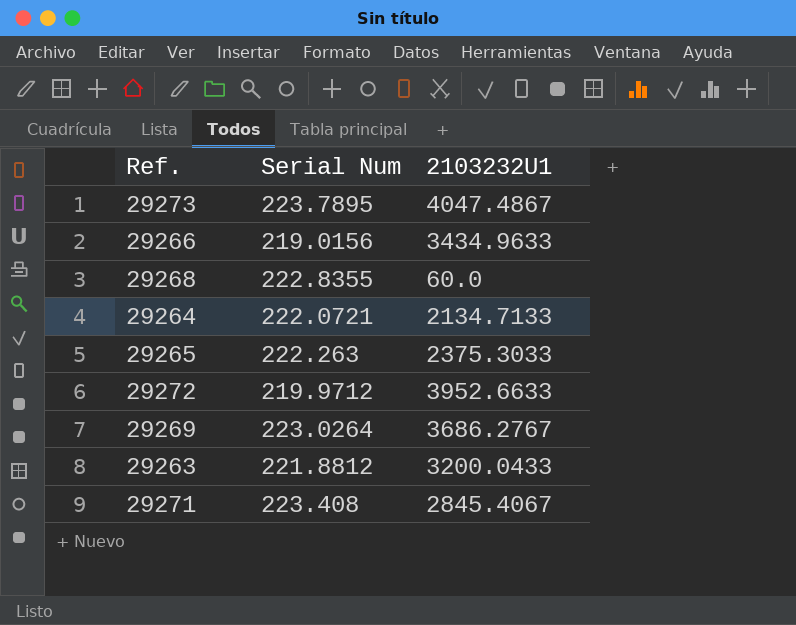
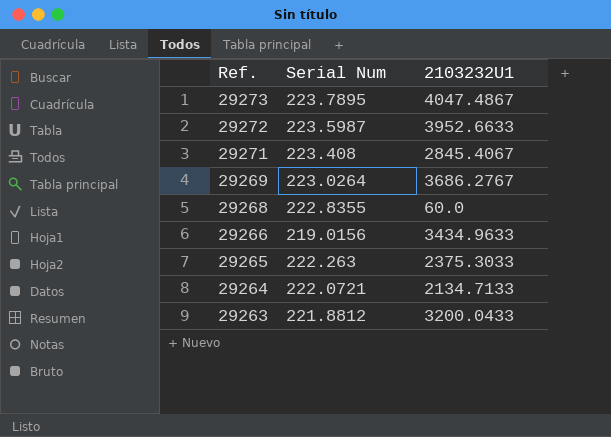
row order: none -> Ref. descending
29272 | Serial Num: 219.9712 -> 223.5987

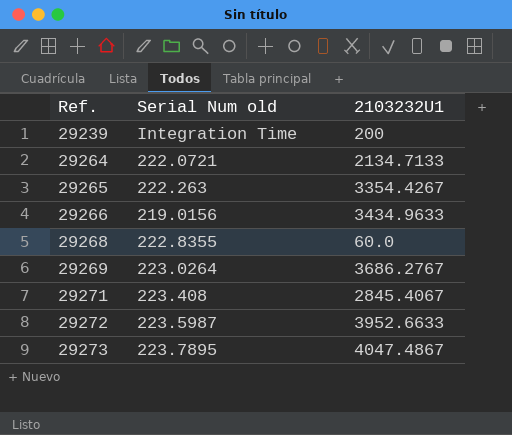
row order: Ref. descending -> Ref. ascending
column name: Serial Num -> Serial Num old
row 29263: 221.8812 | 3200.0433 -> none
row 29239: none -> Integration Time | 200
29265 | 2103232U1: 2375.3033 -> 3354.4267

